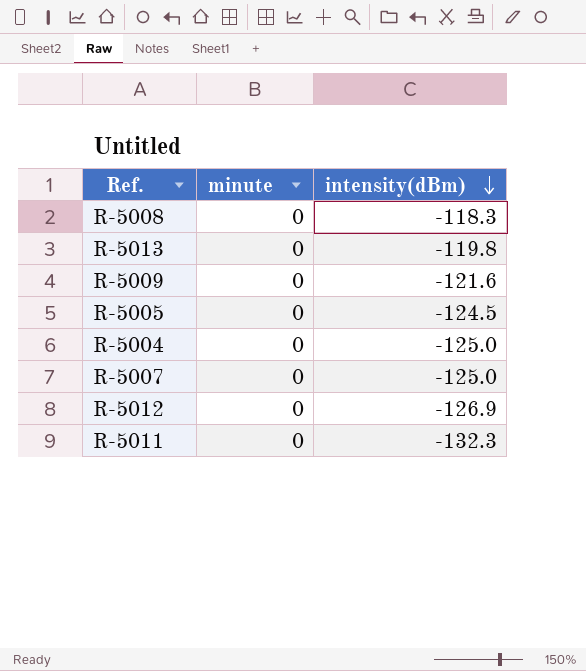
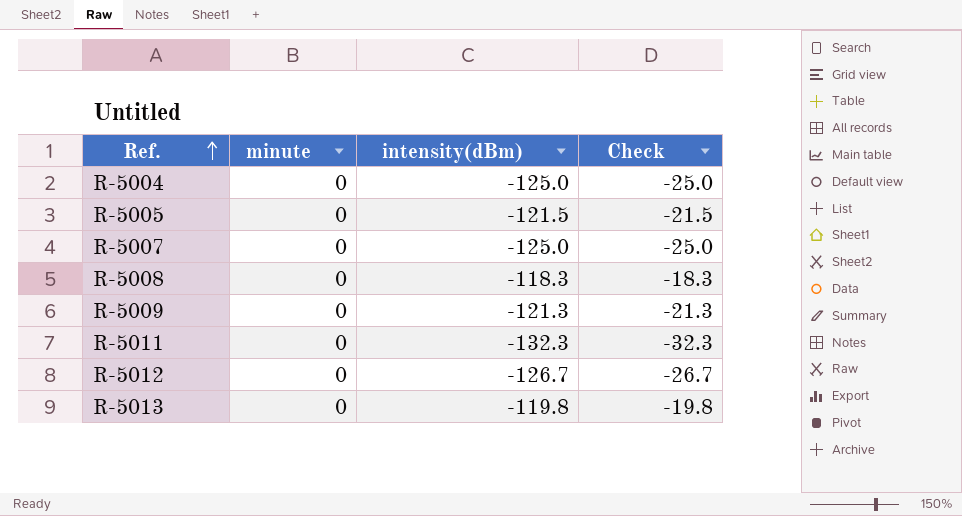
row order: intensity(dBm) descending -> Ref. ascending
column Check | formula: none -> [intensity(dBm)] + 100
R-5005 | intensity(dBm): -124.5 -> -121.5
R-5009 | intensity(dBm): -121.6 -> -121.3
R-5012 | intensity(dBm): -126.9 -> -126.7

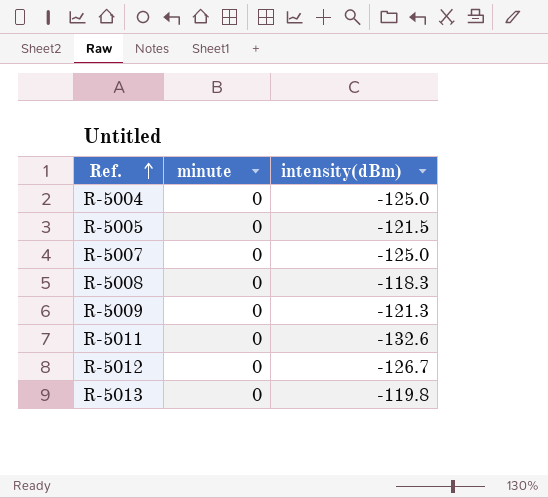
column Check | formula: [intensity(dBm)] + 100 -> none
R-5011 | intensity(dBm): -132.3 -> -132.6

